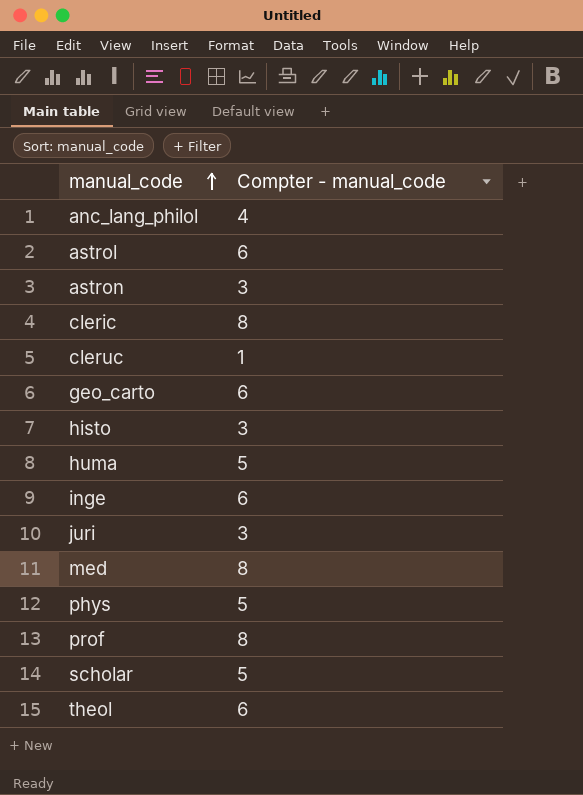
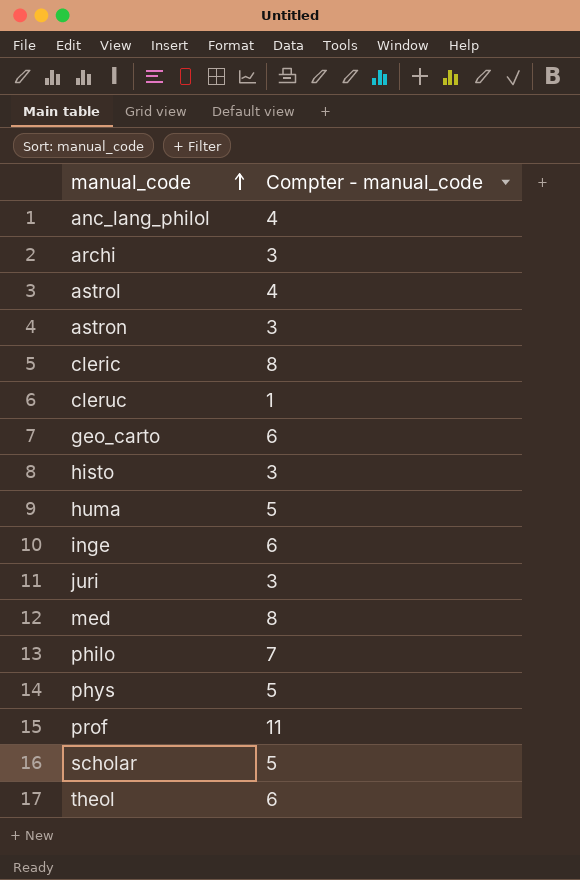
row archi: none -> 3
astrol | Compter - manual_code: 6 -> 4
row philo: none -> 7
prof | Compter - manual_code: 8 -> 11

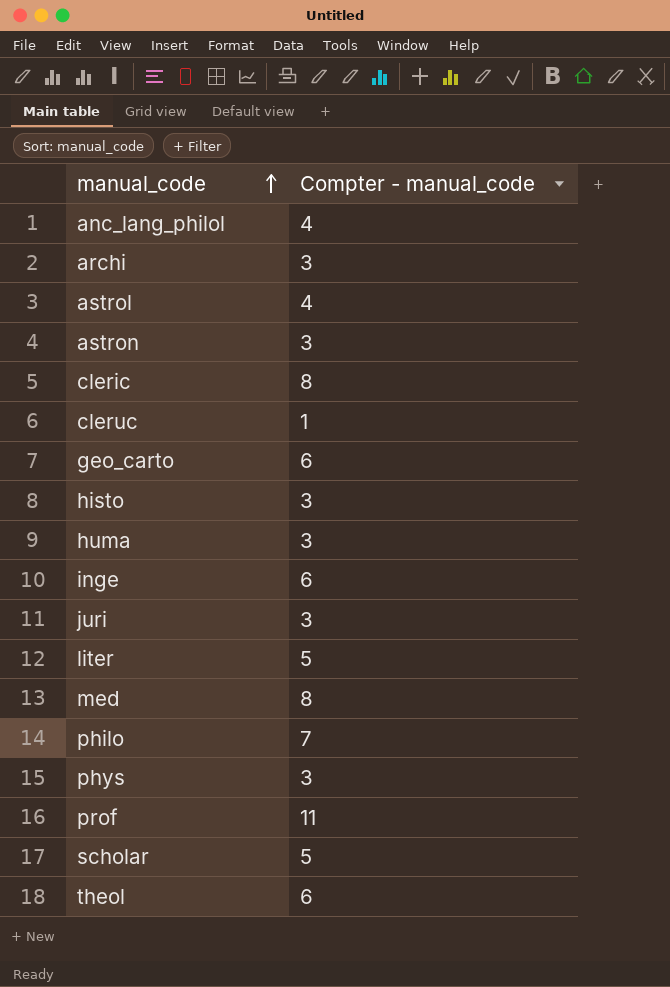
huma | Compter - manual_code: 5 -> 3
row liter: none -> 5
phys | Compter - manual_code: 5 -> 3

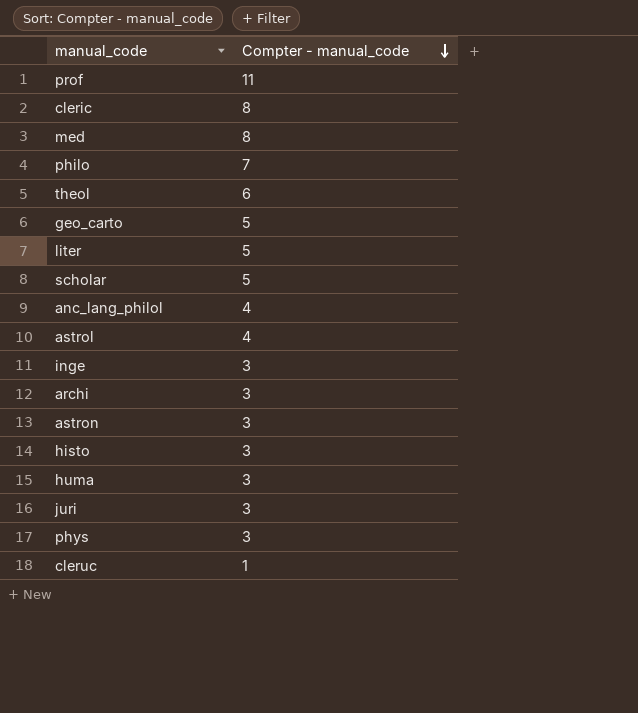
row order: manual_code ascending -> Compter - manual_code descending
geo_carto | Compter - manual_code: 6 -> 5
inge | Compter - manual_code: 6 -> 3

